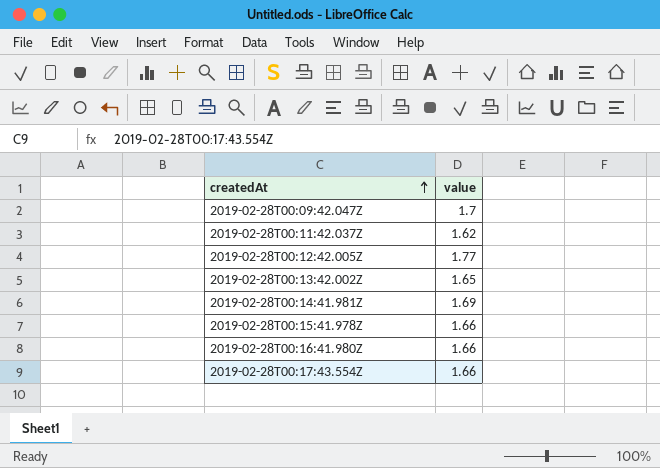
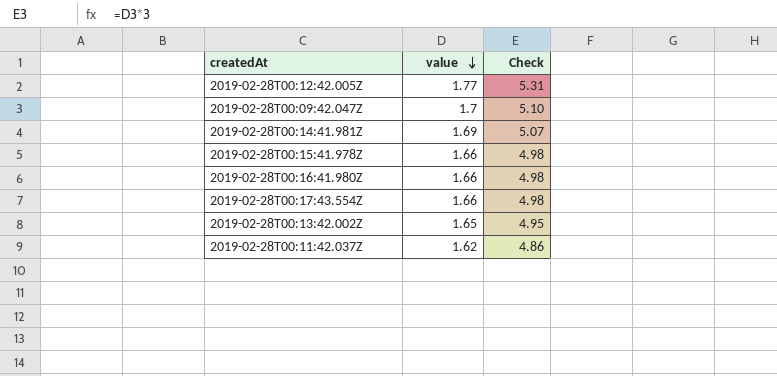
row order: createdAt ascending -> value descending
column Check | formula: none -> [value] * 3

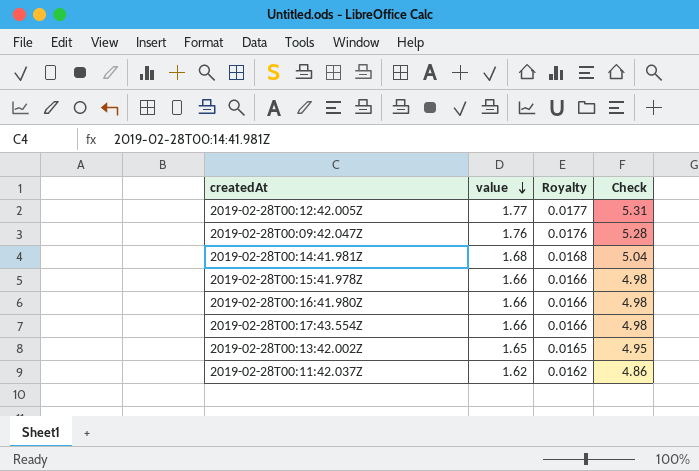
column Royalty | formula: none -> [value] * 0.01
2019-02-28T00:09:42.047Z | value: 1.7 -> 1.76
2019-02-28T00:09:42.047Z | Check: 5.10 -> 5.28
2019-02-28T00:14:41.981Z | value: 1.69 -> 1.68
2019-02-28T00:14:41.981Z | Check: 5.07 -> 5.04

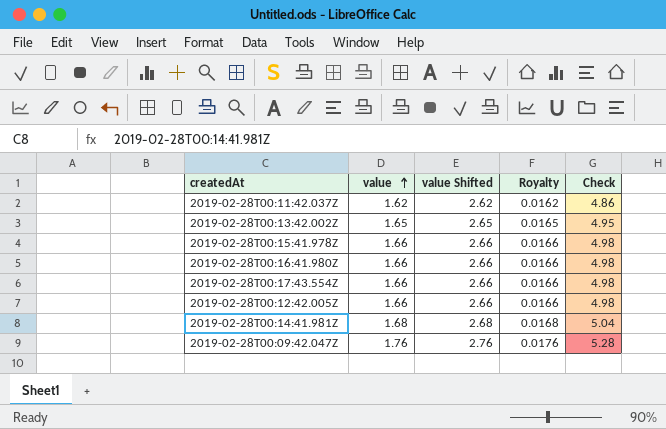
row order: value descending -> value ascending
column value Shifted | formula: none -> [value] + 1
2019-02-28T00:12:42.005Z | value: 1.77 -> 1.66
2019-02-28T00:12:42.005Z | Royalty: 0.0177 -> 0.0166
2019-02-28T00:12:42.005Z | Check: 5.31 -> 4.98

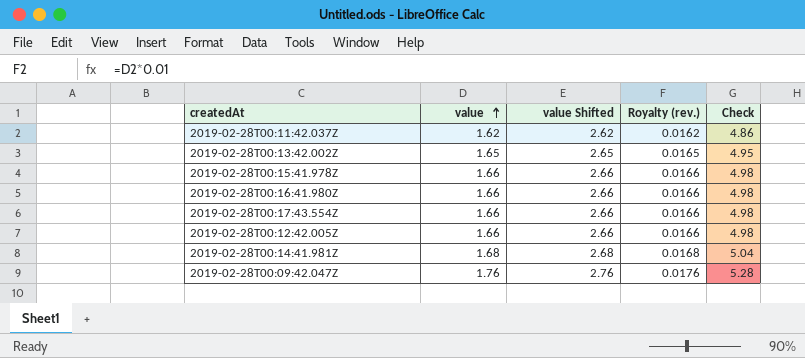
column name: Royalty -> Royalty (rev.)

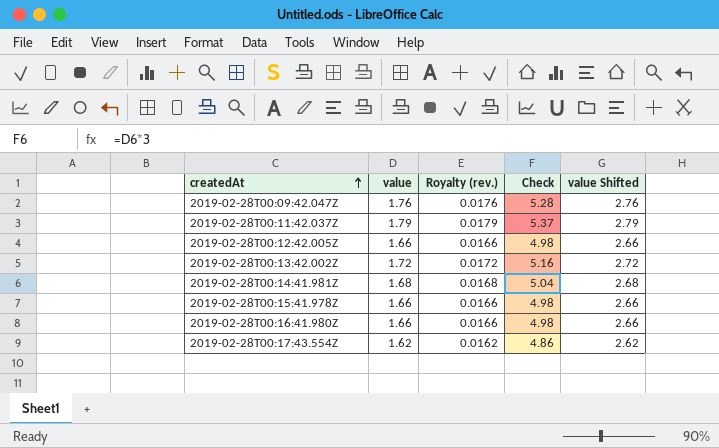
row order: value ascending -> createdAt ascending
column value Shifted | position: 3 -> 5
2019-02-28T00:11:42.037Z | value: 1.62 -> 1.79
2019-02-28T00:11:42.037Z | Royalty (rev.): 0.0162 -> 0.0179
2019-02-28T00:11:42.037Z | Check: 4.86 -> 5.37
2019-02-28T00:11:42.037Z | value Shifted: 2.62 -> 2.79
2019-02-28T00:13:42.002Z | value: 1.65 -> 1.72
2019-02-28T00:13:42.002Z | Royalty (rev.): 0.0165 -> 0.0172
2019-02-28T00:13:42.002Z | Check: 4.95 -> 5.16
2019-02-28T00:13:42.002Z | value Shifted: 2.65 -> 2.72
2019-02-28T00:17:43.554Z | value: 1.66 -> 1.62
2019-02-28T00:17:43.554Z | Royalty (rev.): 0.0166 -> 0.0162
2019-02-28T00:17:43.554Z | Check: 4.98 -> 4.86
2019-02-28T00:17:43.554Z | value Shifted: 2.66 -> 2.62

